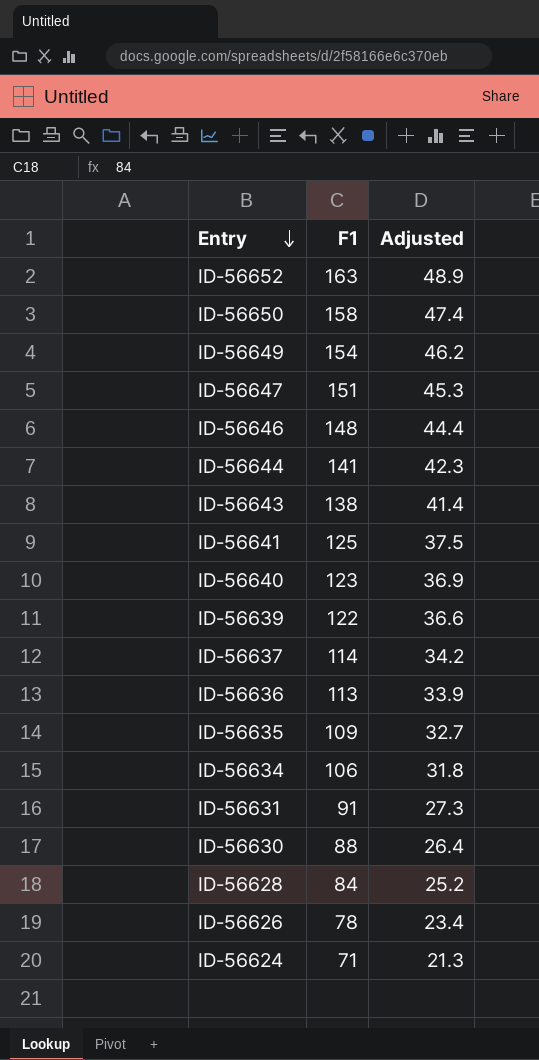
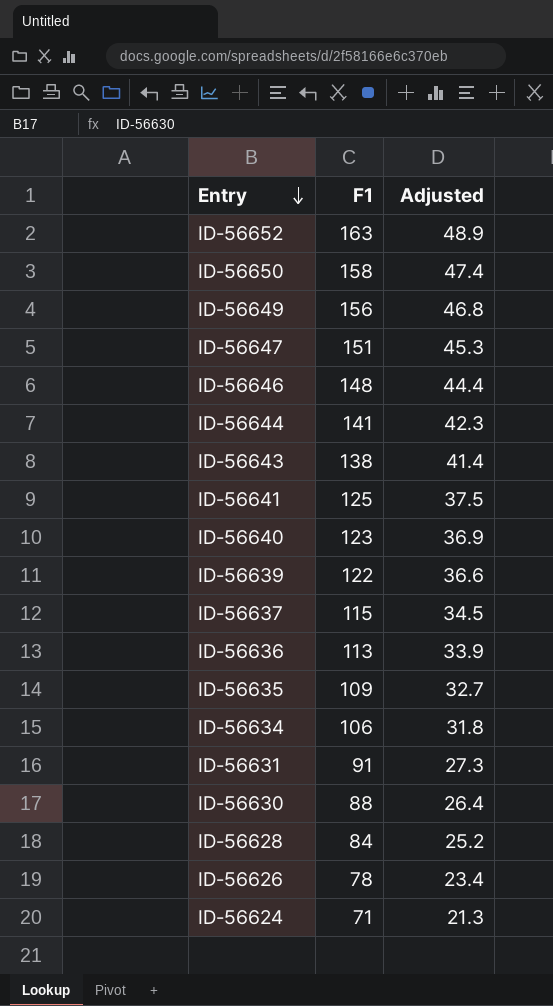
ID-56649 | F1: 154 -> 156
ID-56649 | Adjusted: 46.2 -> 46.8
ID-56637 | F1: 114 -> 115
ID-56637 | Adjusted: 34.2 -> 34.5

